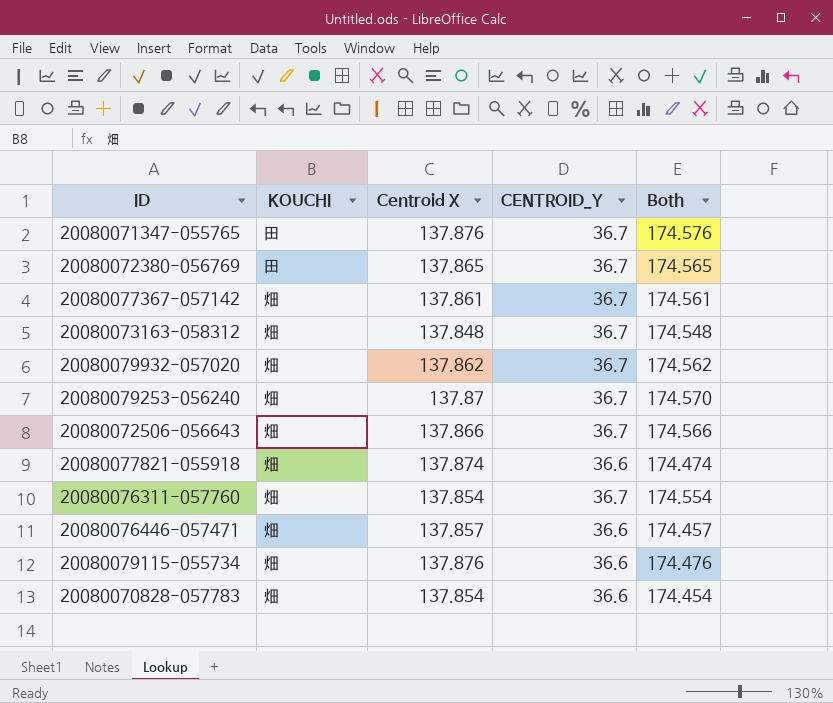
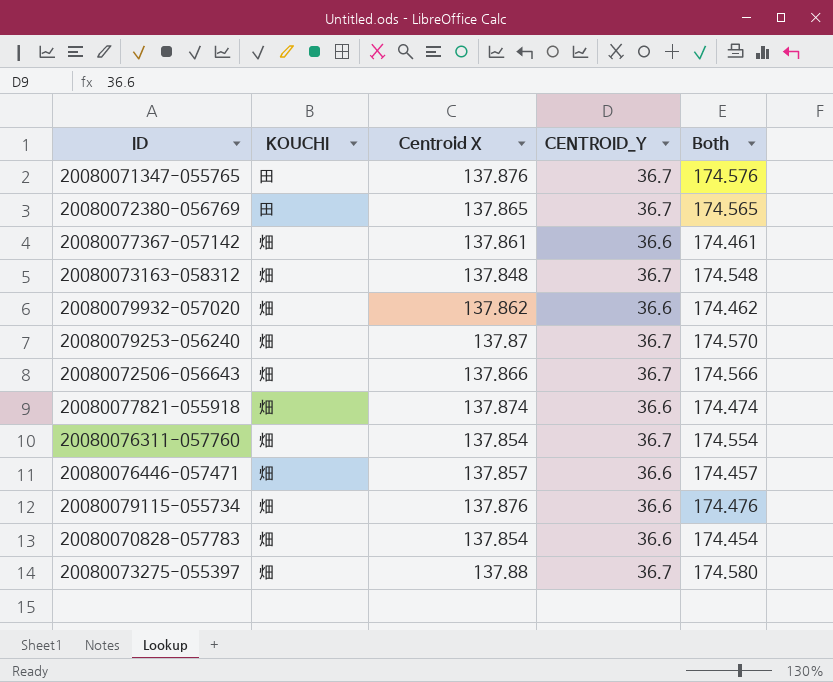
20080077367-057142 | CENTROID_Y: 36.7 -> 36.6
20080077367-057142 | Both: 174.561 -> 174.461
20080079932-057020 | CENTROID_Y: 36.7 -> 36.6
20080079932-057020 | Both: 174.562 -> 174.462
row 20080073275-055397: none -> 畑 | 137.88 | 36.7 | 174.580

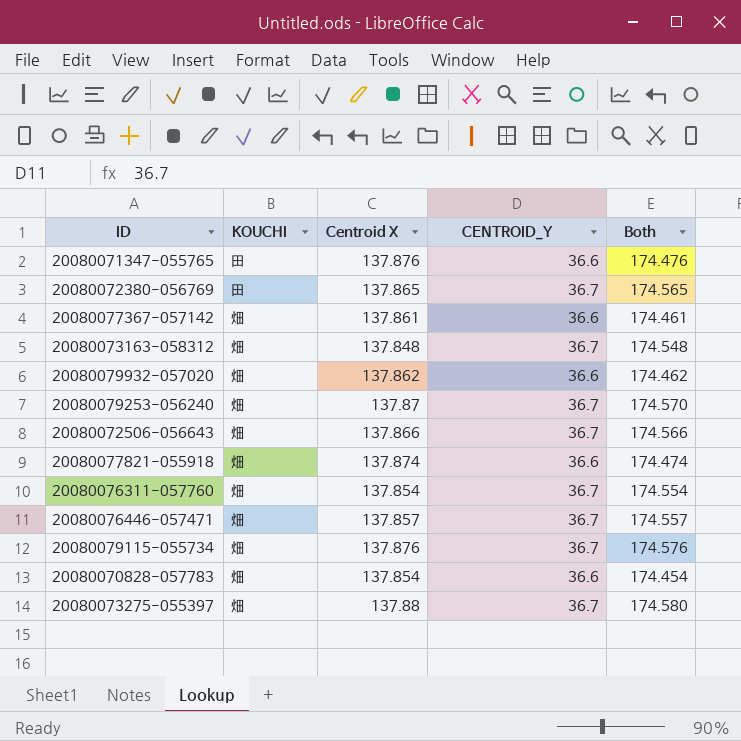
20080071347-055765 | CENTROID_Y: 36.7 -> 36.6
20080071347-055765 | Both: 174.576 -> 174.476
20080076446-057471 | CENTROID_Y: 36.6 -> 36.7
20080076446-057471 | Both: 174.457 -> 174.557
20080079115-055734 | CENTROID_Y: 36.6 -> 36.7
20080079115-055734 | Both: 174.476 -> 174.576

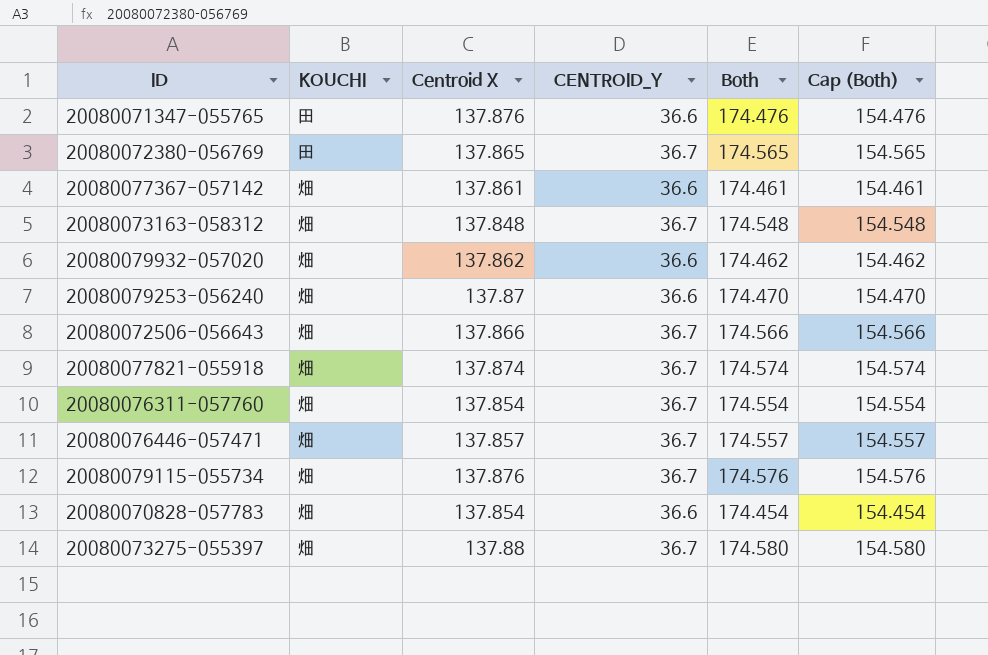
column Cap (Both) | formula: none -> [Both] - 20
20080079253-056240 | CENTROID_Y: 36.7 -> 36.6
20080079253-056240 | Both: 174.570 -> 174.470
20080077821-055918 | CENTROID_Y: 36.6 -> 36.7
20080077821-055918 | Both: 174.474 -> 174.574

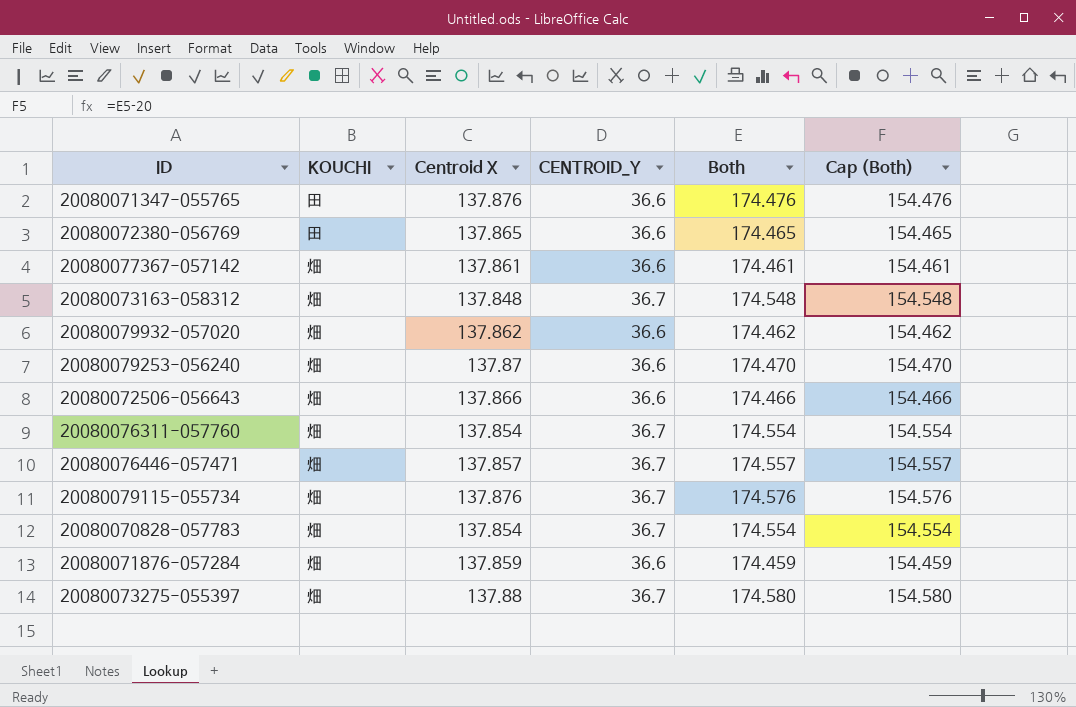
row 20080077821-055918: 畑 | 137.874 | 36.7 | 174.574 | 154.574 -> none
20080072380-056769 | CENTROID_Y: 36.7 -> 36.6
20080072380-056769 | Both: 174.565 -> 174.465
20080072380-056769 | Cap (Both): 154.565 -> 154.465
20080072506-056643 | CENTROID_Y: 36.7 -> 36.6
20080072506-056643 | Both: 174.566 -> 174.466
20080072506-056643 | Cap (Both): 154.566 -> 154.466
20080070828-057783 | CENTROID_Y: 36.6 -> 36.7
20080070828-057783 | Both: 174.454 -> 174.554
20080070828-057783 | Cap (Both): 154.454 -> 154.554
row 20080071876-057284: none -> 畑 | 137.859 | 36.6 | 174.459 | 154.459

